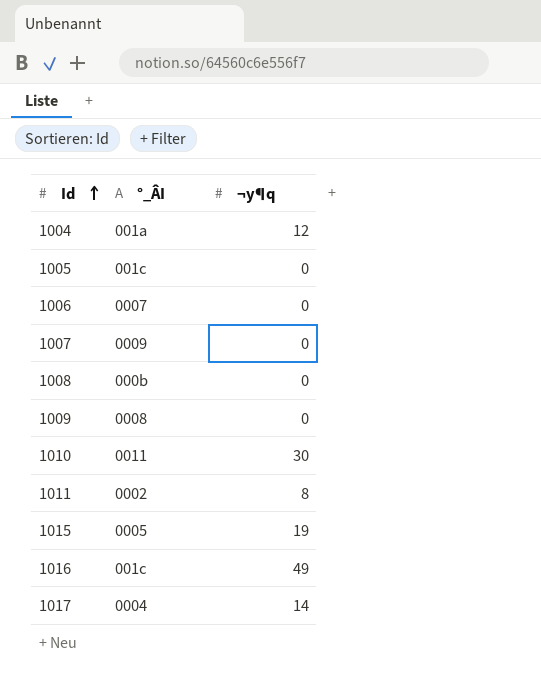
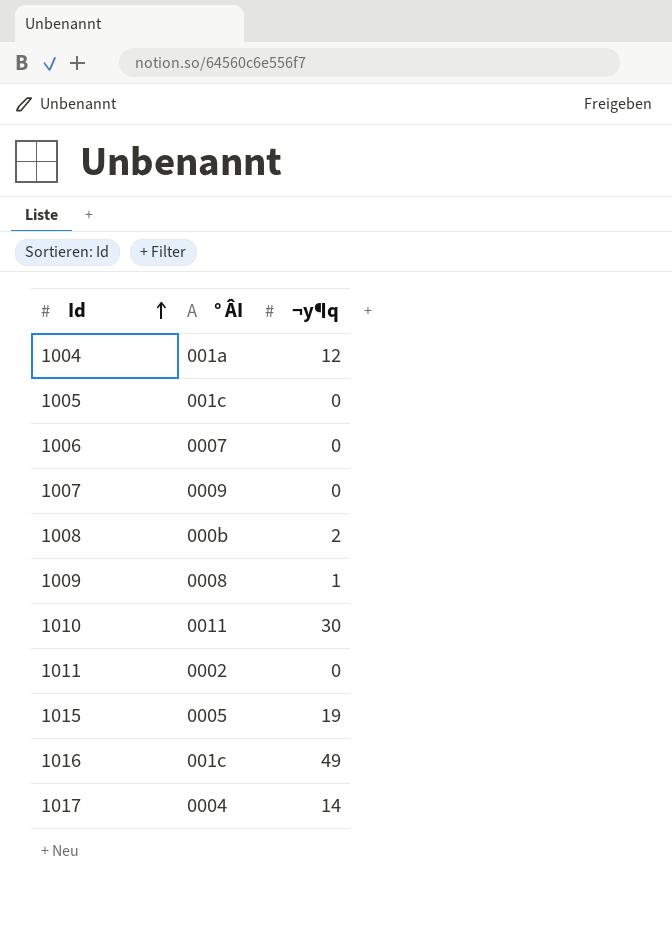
column name: °_ÂI -> ° ÂI
1008 | ¬y¶q: 0 -> 2
1009 | ¬y¶q: 0 -> 1
1011 | ¬y¶q: 8 -> 0

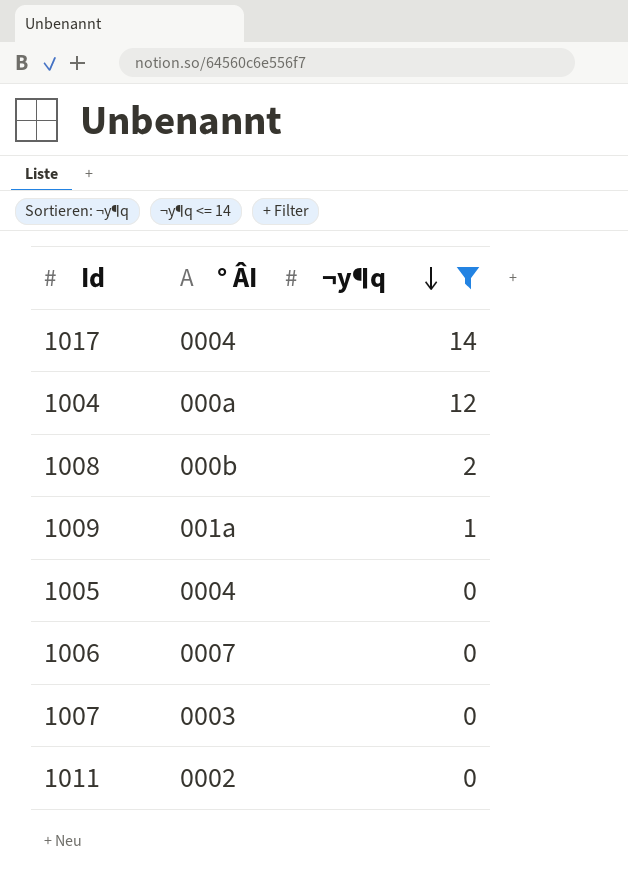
filter: none -> ¬y¶q <= 14
row order: Id ascending -> ¬y¶q descending
1004 | ° ÂI: 001a -> 000a
1009 | ° ÂI: 0008 -> 001a
1005 | ° ÂI: 001c -> 0004
1007 | ° ÂI: 0009 -> 0003

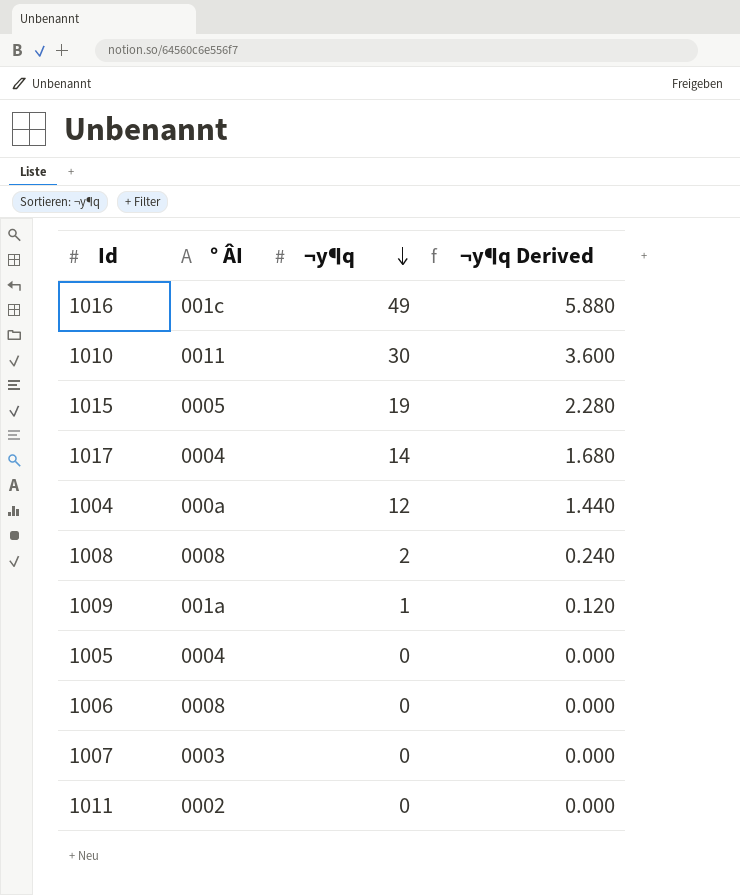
filter: ¬y¶q <= 14 -> none
column ¬y¶q Derived | formula: none -> [¬y¶q] * 0.12
1008 | ° ÂI: 000b -> 0008
1006 | ° ÂI: 0007 -> 0008

